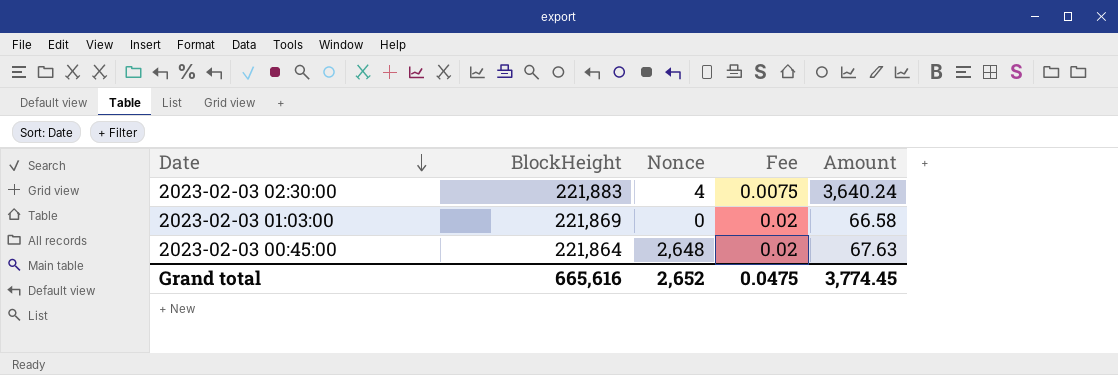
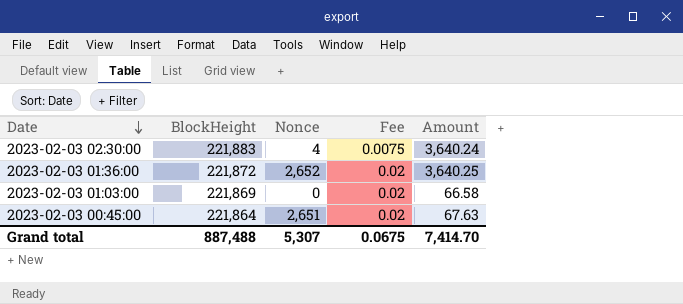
row 2023-02-03 01:36:00: none -> 221,872 | 2,652 | 0.02 | 3,640.25
2023-02-03 00:45:00 | Nonce: 2,648 -> 2,651
Grand total | BlockHeight: 665,616 -> 887,488
Grand total | Nonce: 2,652 -> 5,307
Grand total | Fee: 0.0475 -> 0.0675
Grand total | Amount: 3,774.45 -> 7,414.70

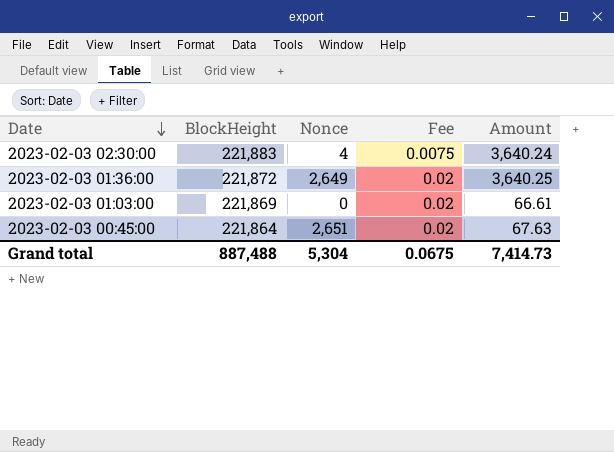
2023-02-03 01:36:00 | Nonce: 2,652 -> 2,649
2023-02-03 01:03:00 | Amount: 66.58 -> 66.61
Grand total | Nonce: 5,307 -> 5,304
Grand total | Amount: 7,414.70 -> 7,414.73

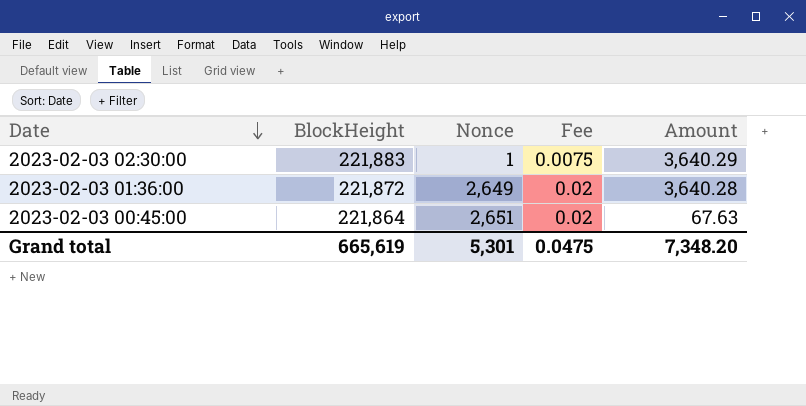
row 2023-02-03 01:03:00: 221,869 | 0 | 0.02 | 66.61 -> none
2023-02-03 02:30:00 | Nonce: 4 -> 1
2023-02-03 02:30:00 | Amount: 3,640.24 -> 3,640.29
2023-02-03 01:36:00 | Amount: 3,640.25 -> 3,640.28
Grand total | BlockHeight: 887,488 -> 665,619
Grand total | Nonce: 5,304 -> 5,301
Grand total | Fee: 0.0675 -> 0.0475
Grand total | Amount: 7,414.73 -> 7,348.20

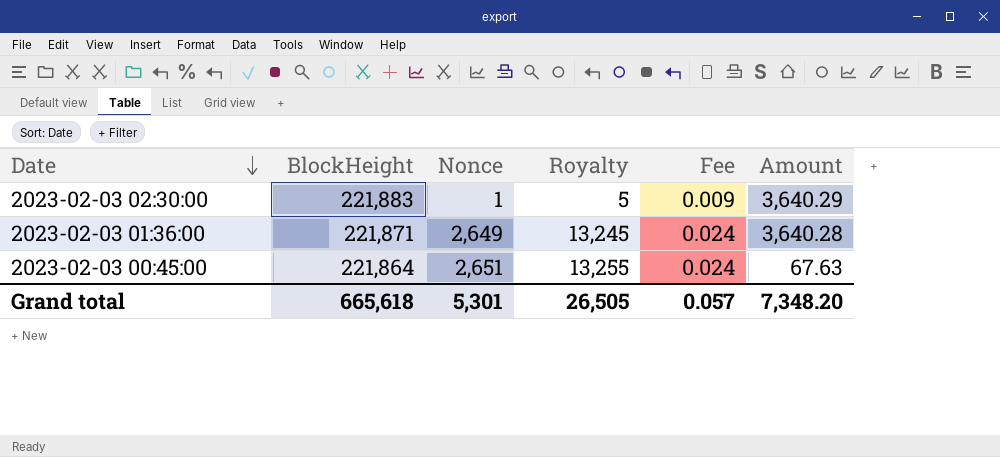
column Royalty | formula: none -> [Nonce] * 5
2023-02-03 02:30:00 | Fee: 0.0075 -> 0.009
2023-02-03 01:36:00 | BlockHeight: 221,872 -> 221,871
2023-02-03 01:36:00 | Fee: 0.02 -> 0.024
2023-02-03 00:45:00 | Fee: 0.02 -> 0.024
Grand total | BlockHeight: 665,619 -> 665,618
Grand total | Fee: 0.0475 -> 0.057

